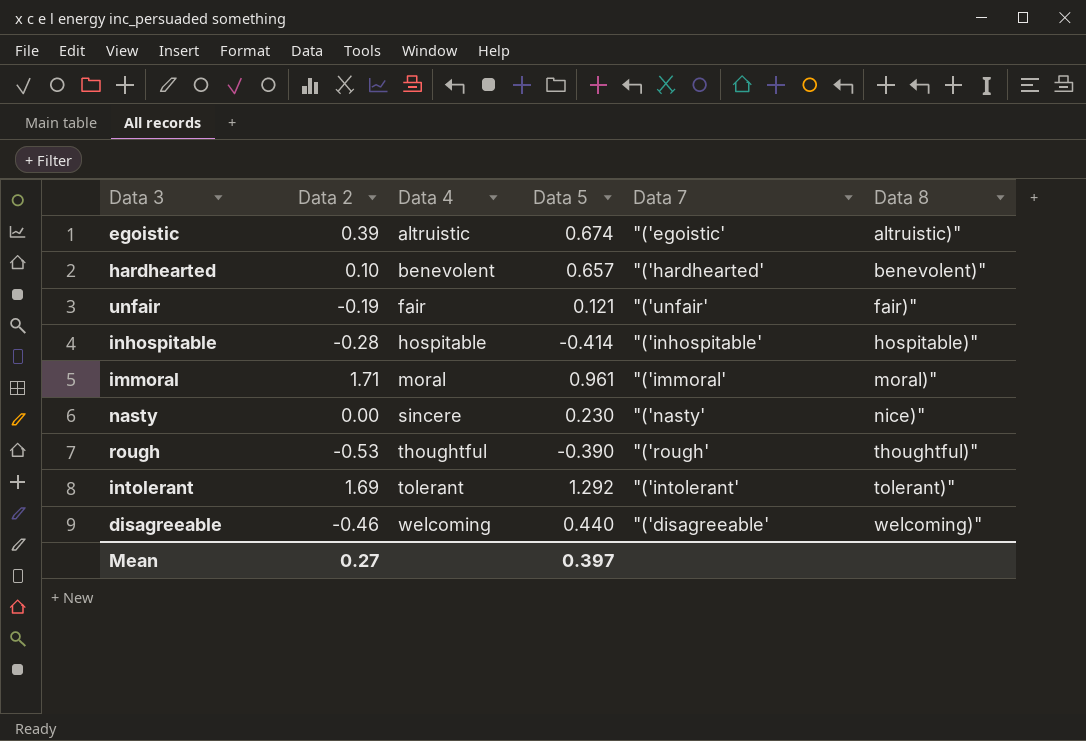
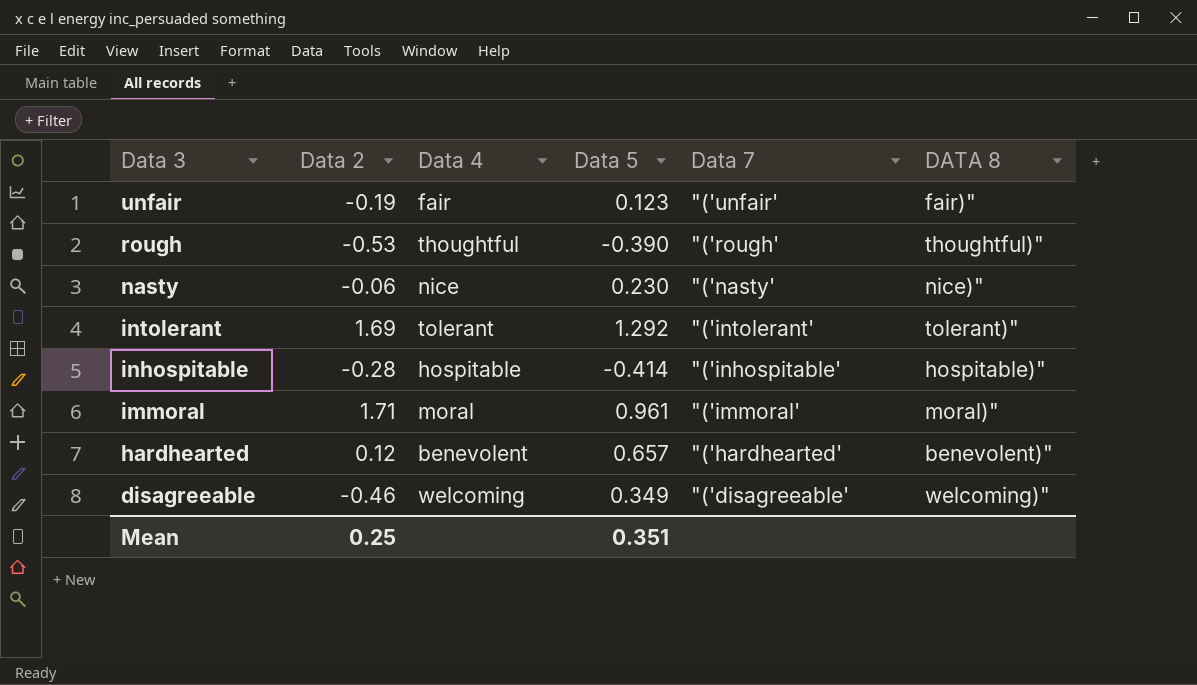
row order: Data 4 ascending -> Data 3 descending
column name: Data 8 -> DATA 8
row egoistic: 0.39 | altruistic | 0.674 | "('egoistic' | altruistic)" -> none
unfair | Data 5: 0.121 -> 0.123
nasty | Data 2: 0.00 -> -0.06
nasty | Data 4: sincere -> nice
hardhearted | Data 2: 0.10 -> 0.12
disagreeable | Data 5: 0.440 -> 0.349
Mean | Data 2: 0.27 -> 0.25
Mean | Data 5: 0.397 -> 0.351

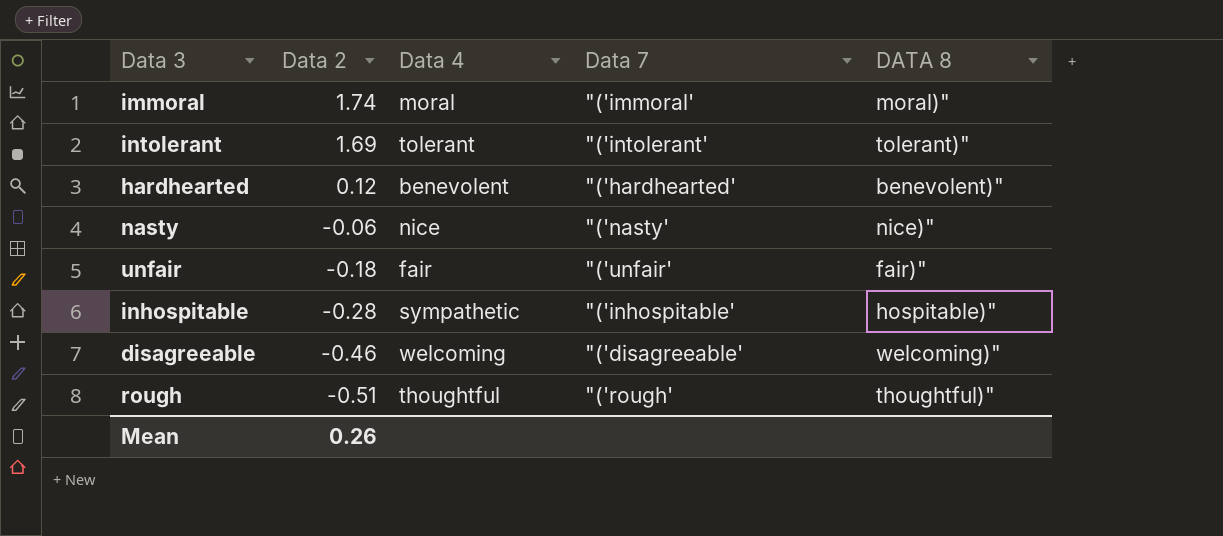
row order: Data 3 descending -> Data 2 descending
column Data 5 | position: 4 -> none
immoral | Data 2: 1.71 -> 1.74
unfair | Data 2: -0.19 -> -0.18
inhospitable | Data 4: hospitable -> sympathetic
rough | Data 2: -0.53 -> -0.51
Mean | Data 2: 0.25 -> 0.26

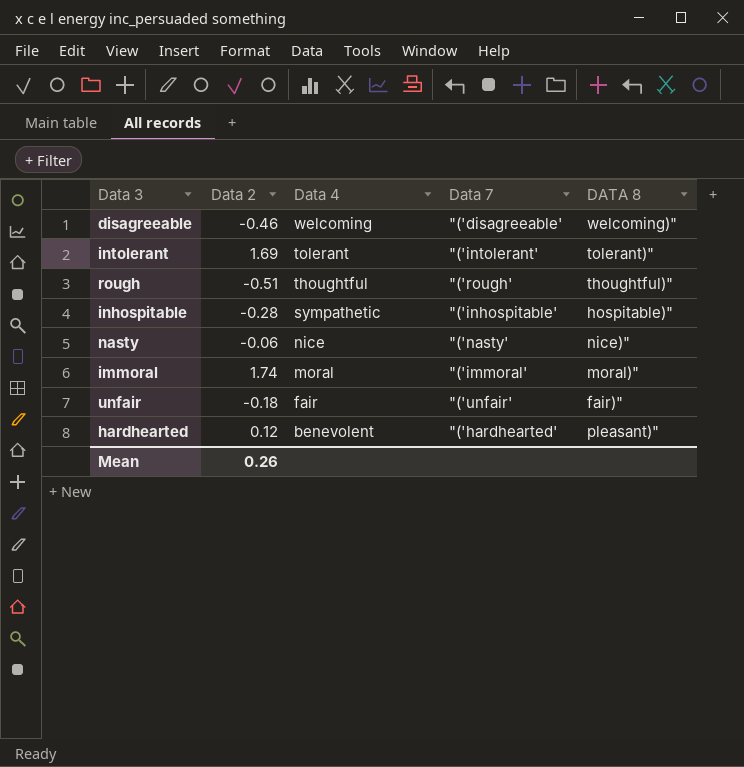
row order: Data 2 descending -> Data 4 descending
hardhearted | DATA 8: benevolent)" -> pleasant)"

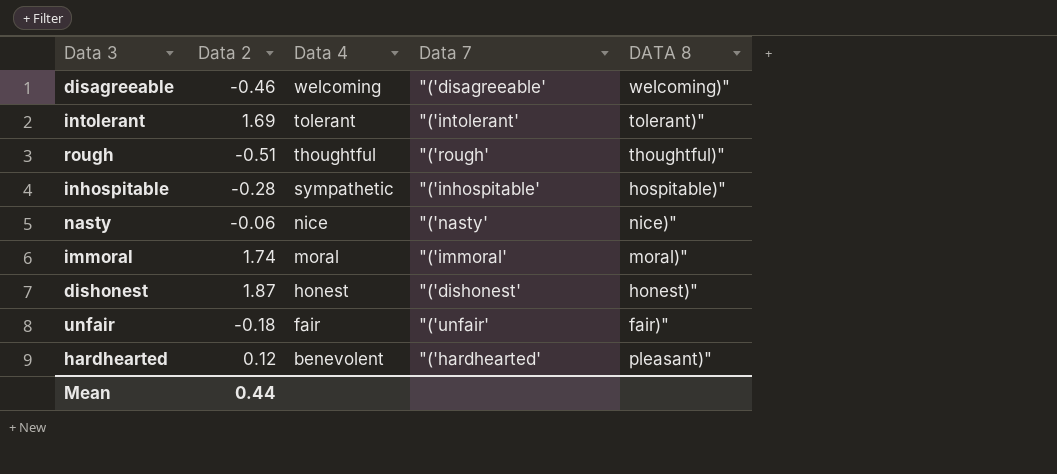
row dishonest: none -> 1.87 | honest | "('dishonest' | honest)"
Mean | Data 2: 0.26 -> 0.44

